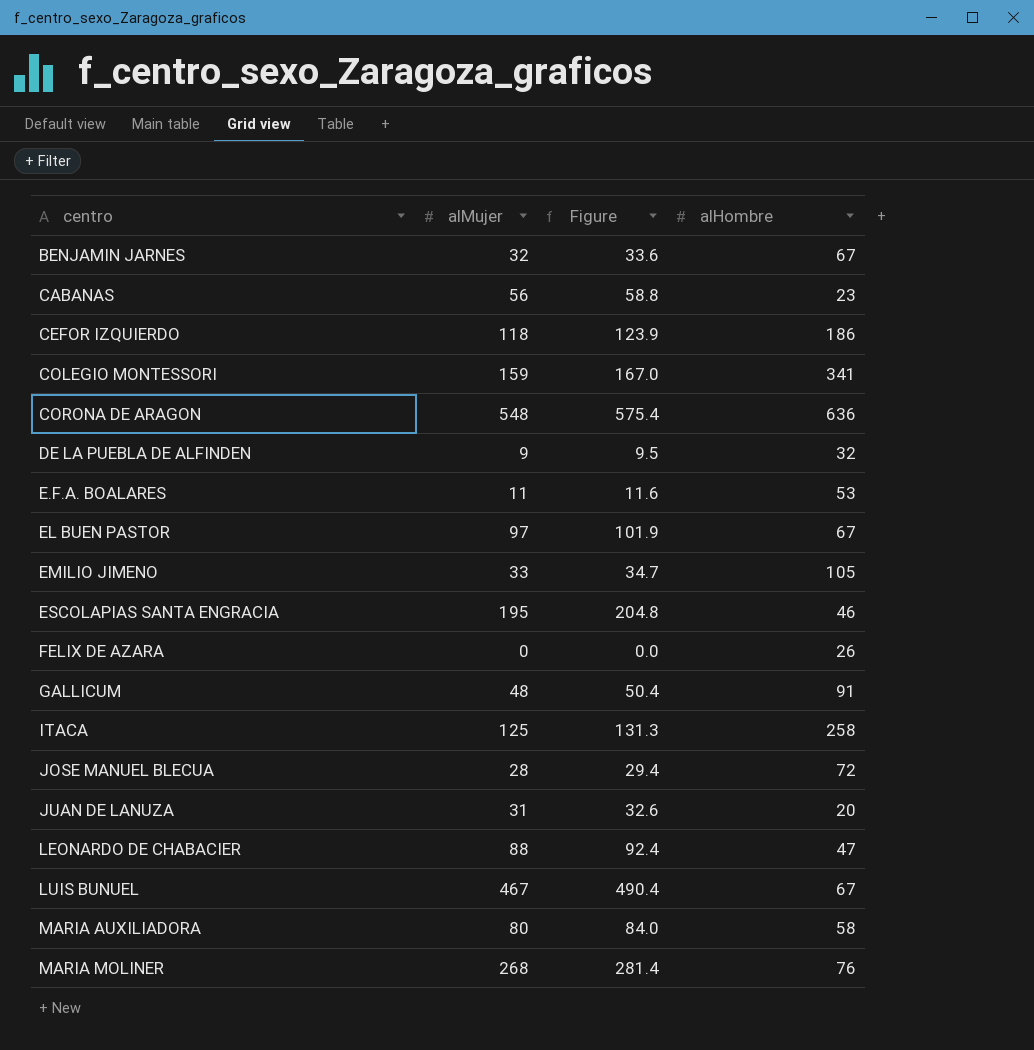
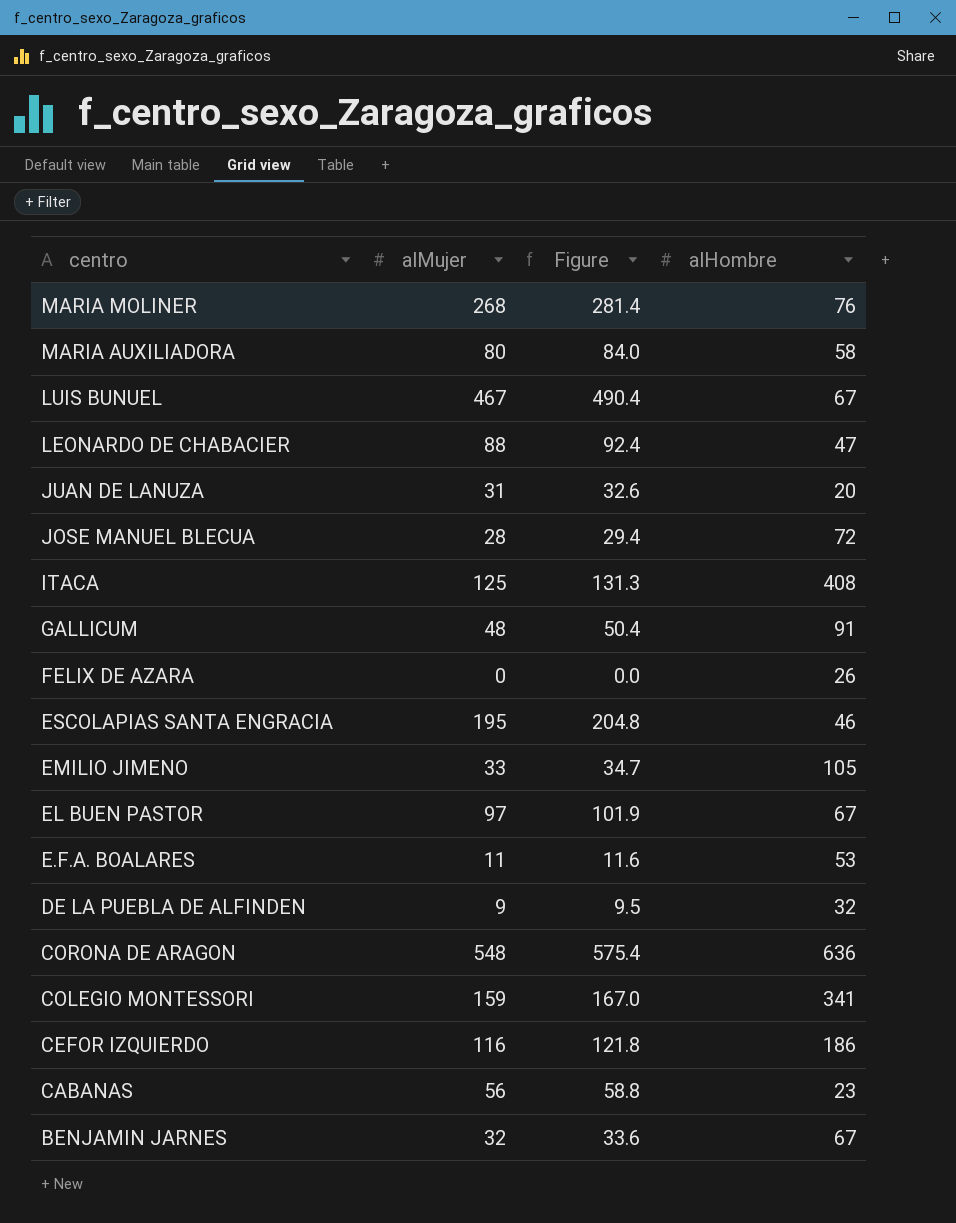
row order: centro ascending -> centro descending
ITACA | alHombre: 258 -> 408
CEFOR IZQUIERDO | alMujer: 118 -> 116
CEFOR IZQUIERDO | Figure: 123.9 -> 121.8

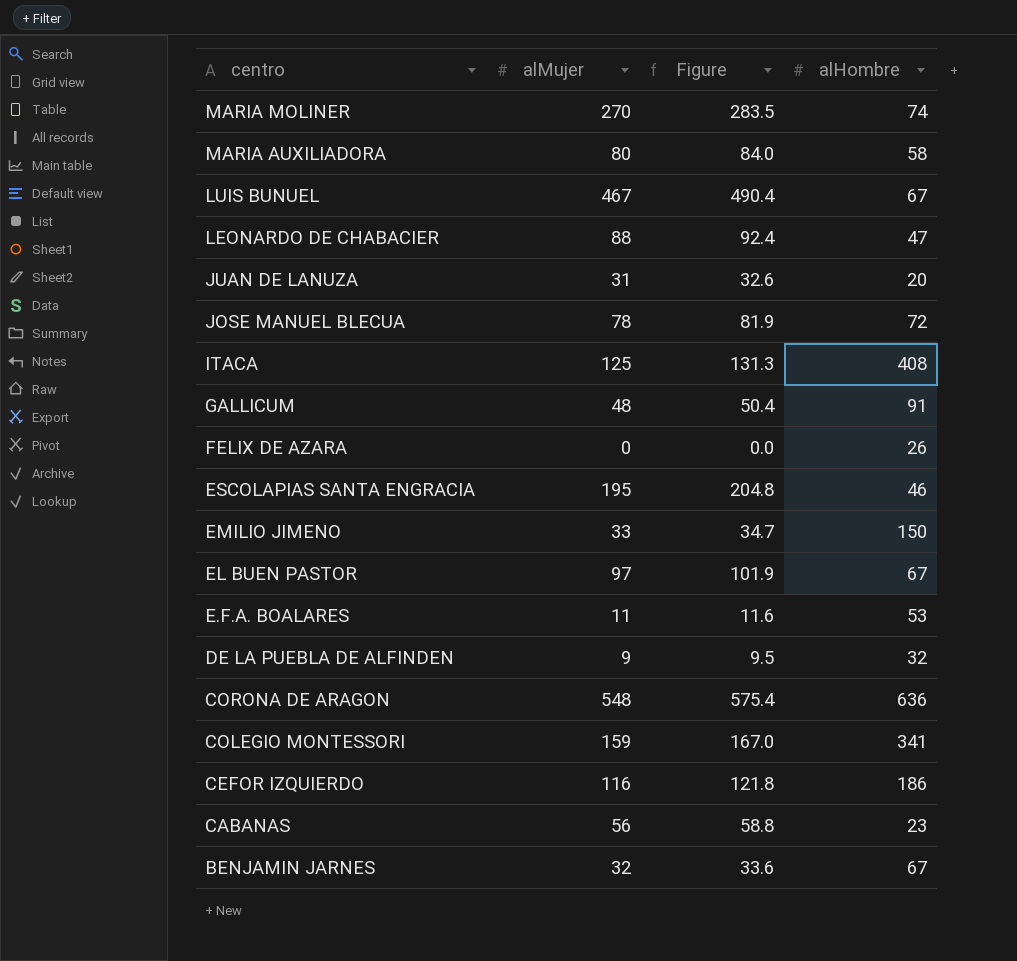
MARIA MOLINER | alMujer: 268 -> 270
MARIA MOLINER | Figure: 281.4 -> 283.5
MARIA MOLINER | alHombre: 76 -> 74
JOSE MANUEL BLECUA | alMujer: 28 -> 78
JOSE MANUEL BLECUA | Figure: 29.4 -> 81.9
EMILIO JIMENO | alHombre: 105 -> 150

